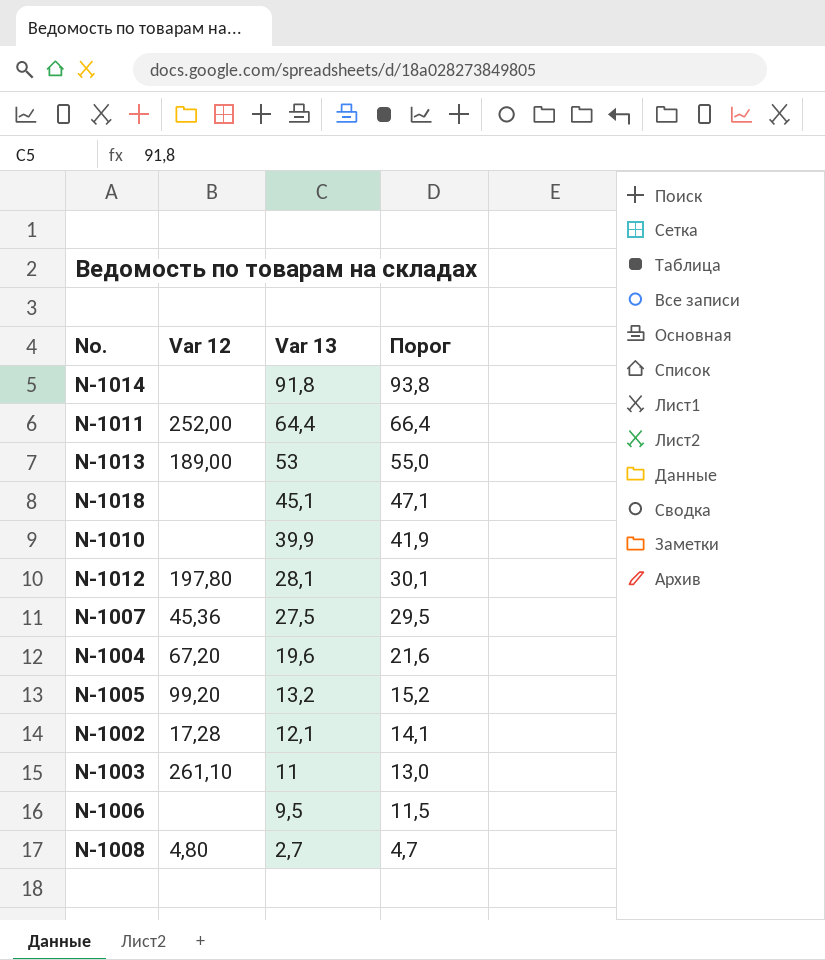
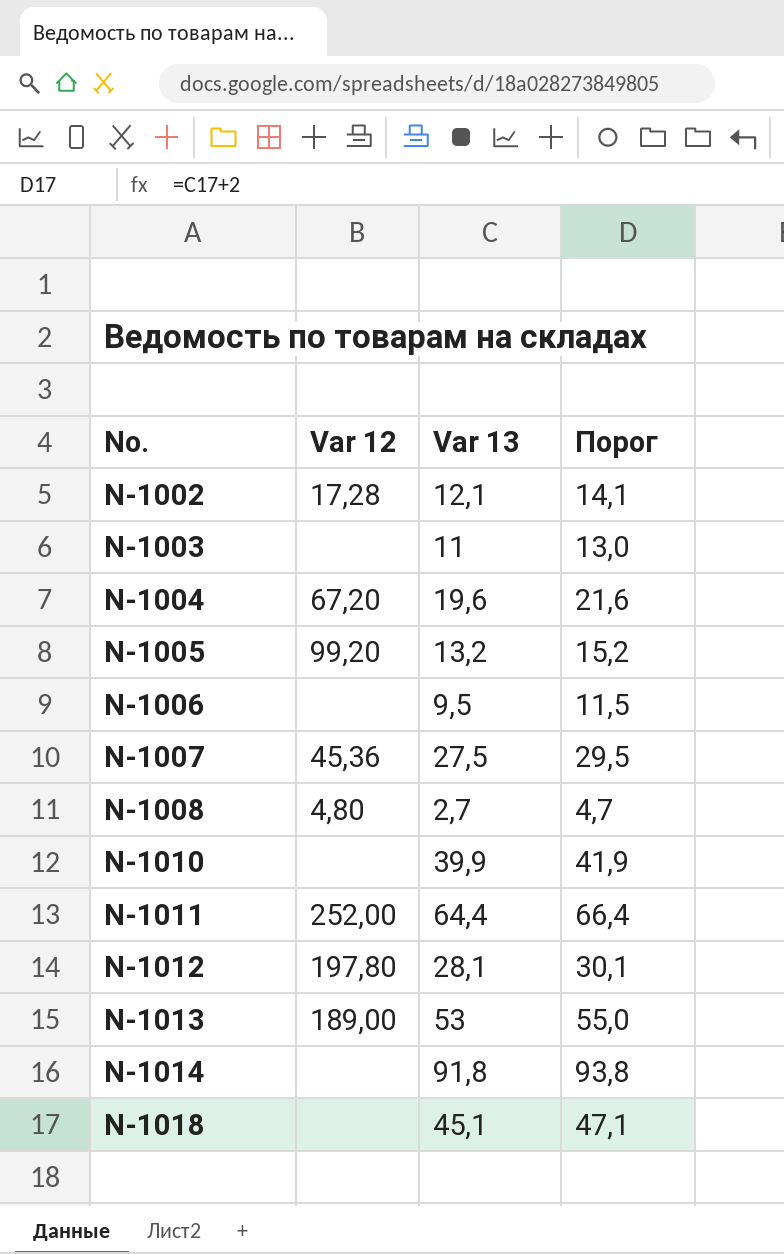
row order: Var 13 descending -> No. ascending
N-1003 | Var 12: 261,10 -> none

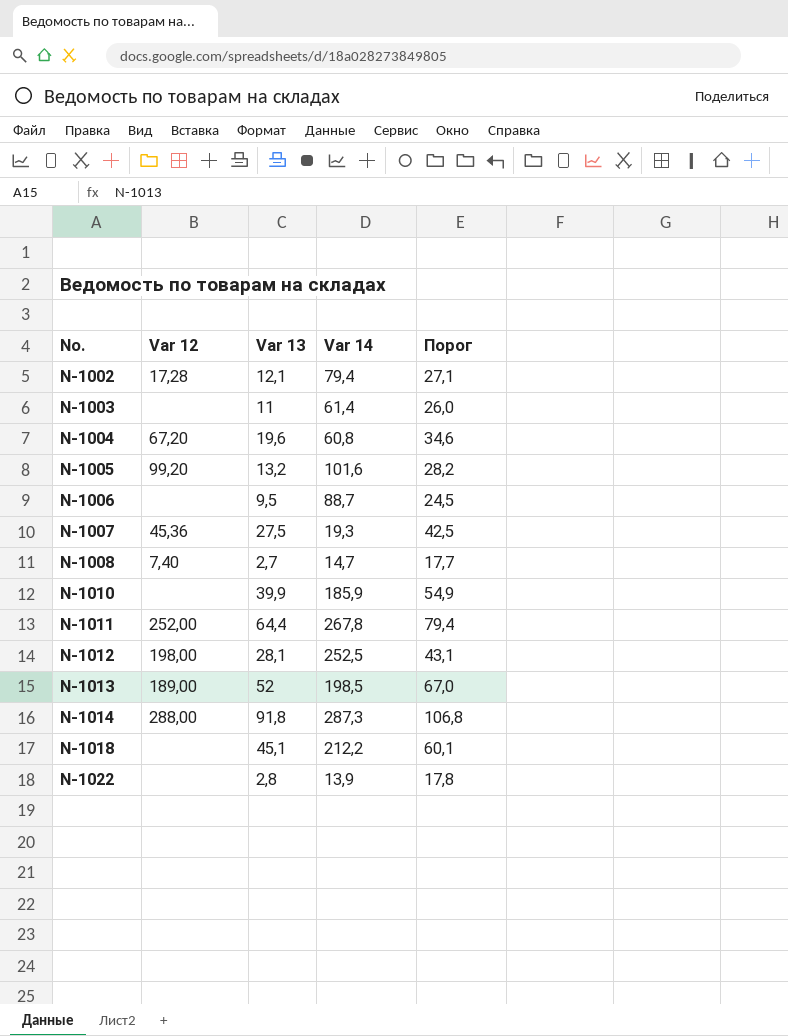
column Var 14 | position: none -> 4
column Порог | formula: [Var 13] + 2 -> [Var 13] + 15
N-1008 | Var 12: 4,80 -> 7,40
N-1012 | Var 12: 197,80 -> 198,00
N-1013 | Var 13: 53 -> 52
N-1014 | Var 12: none -> 288,00
row N-1022: none -> none | 2,8 | 13,9 | 17,8

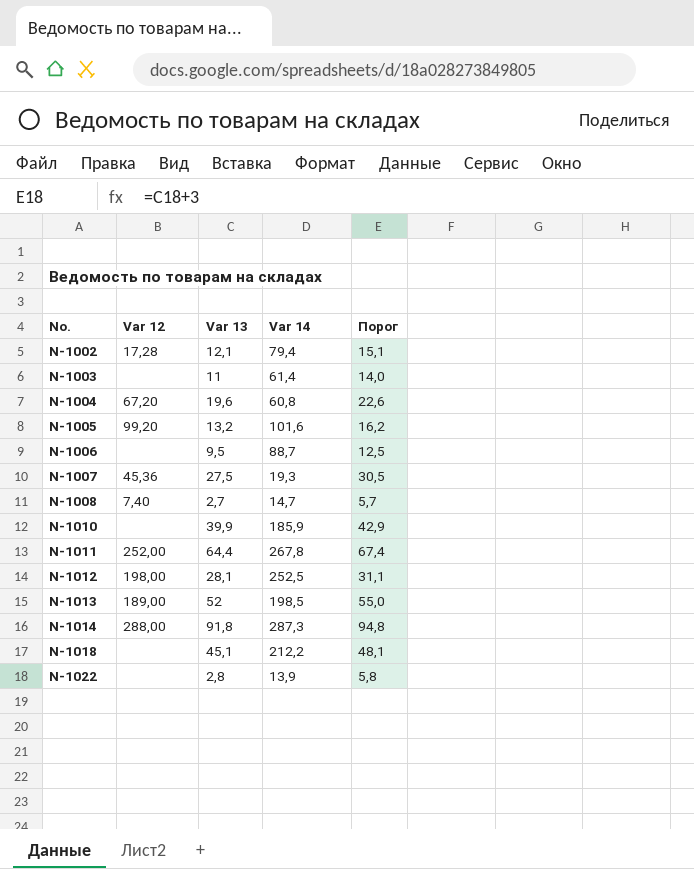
column Порог | formula: [Var 13] + 15 -> [Var 13] + 3

